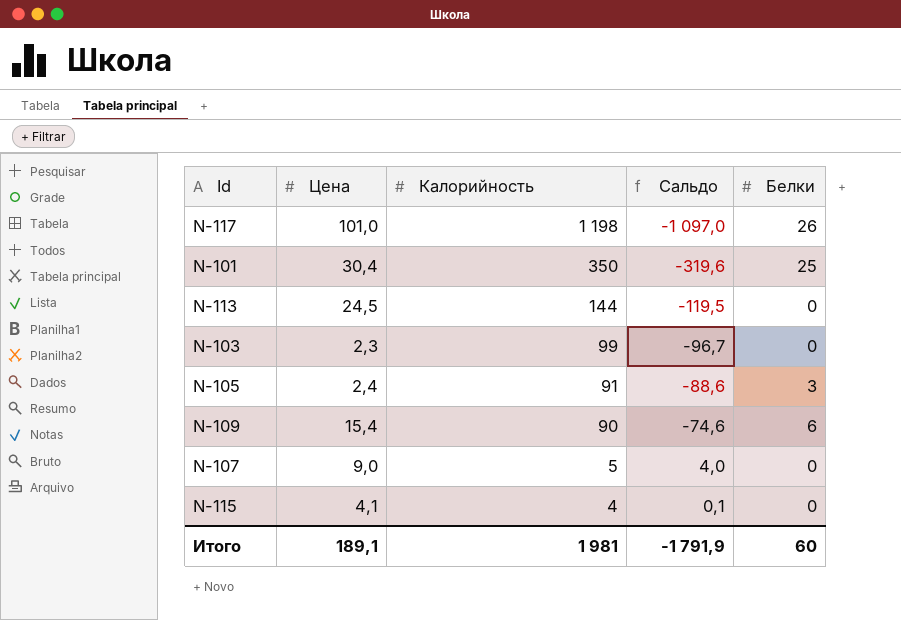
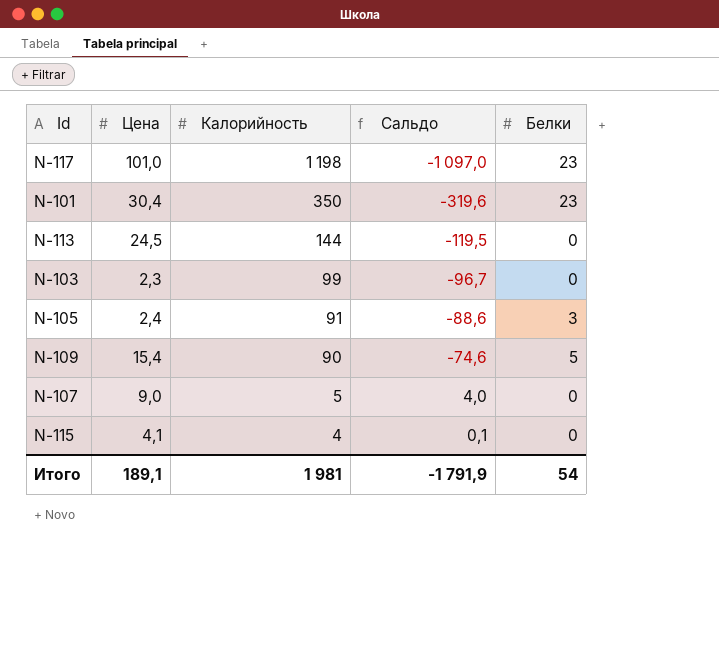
N-117 | Белки: 26 -> 23
N-101 | Белки: 25 -> 23
N-109 | Белки: 6 -> 5
Итого | Белки: 60 -> 54

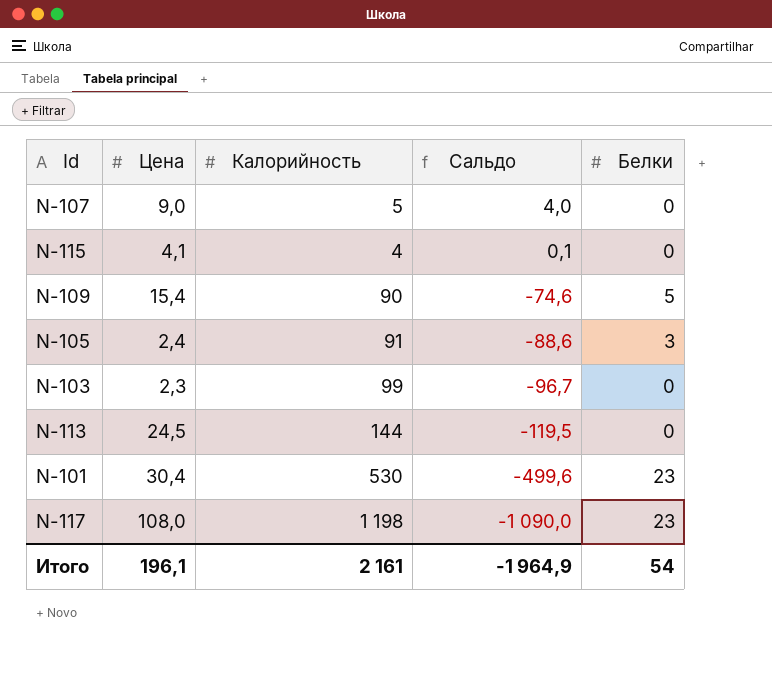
row order: Калорийность descending -> Сальдо descending
N-101 | Калорийность: 350 -> 530
N-101 | Сальдо: -319,6 -> -499,6
N-117 | Цена: 101,0 -> 108,0
N-117 | Сальдо: -1 097,0 -> -1 090,0
Итого | Цена: 189,1 -> 196,1
Итого | Калорийность: 1 981 -> 2 161
Итого | Сальдо: -1 791,9 -> -1 964,9

